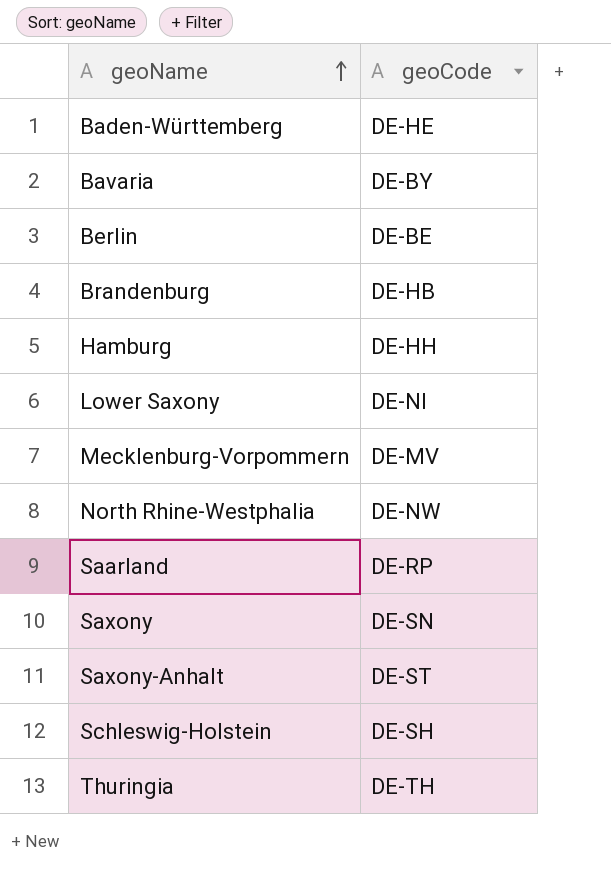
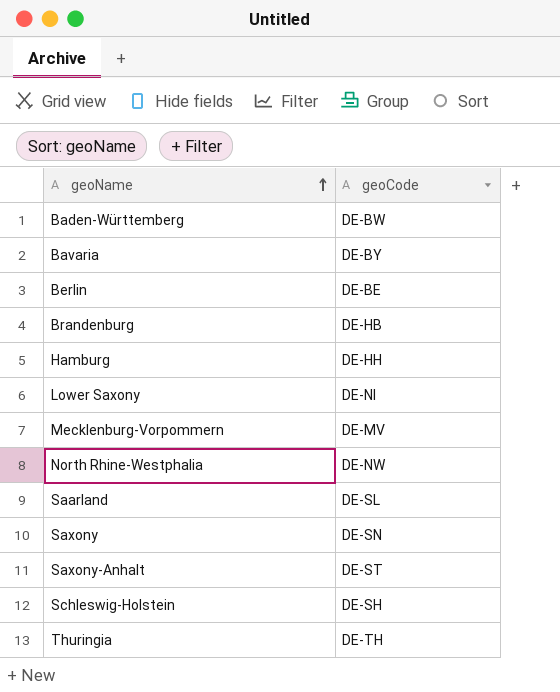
Baden-Württemberg | geoCode: DE-HE -> DE-BW
Saarland | geoCode: DE-RP -> DE-SL

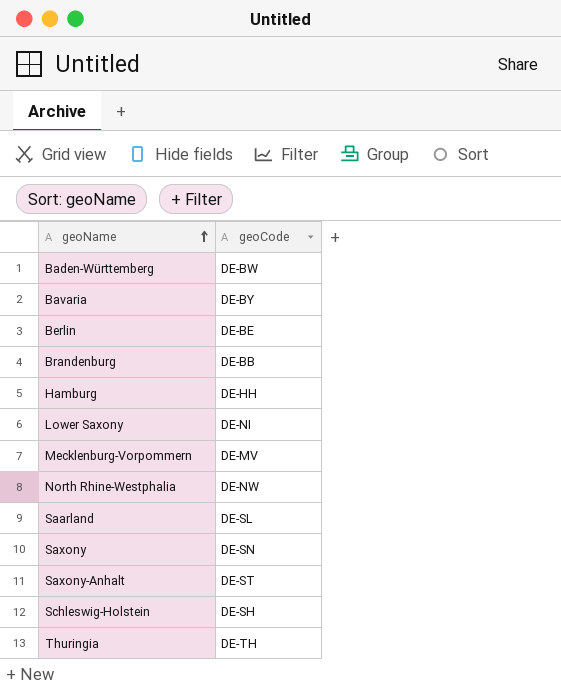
Brandenburg | geoCode: DE-HB -> DE-BB

